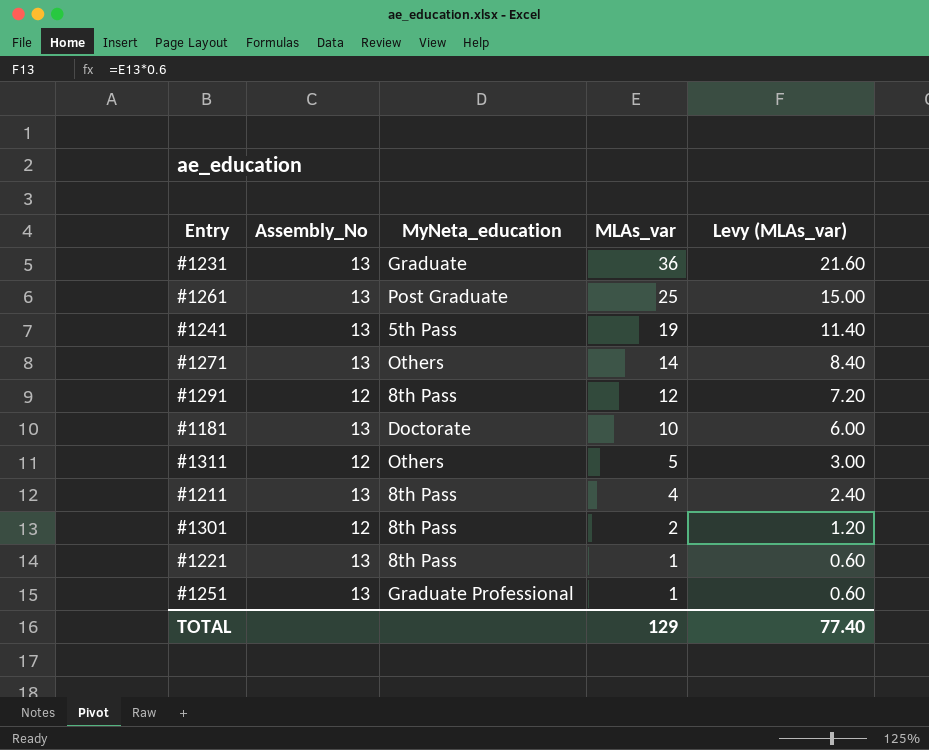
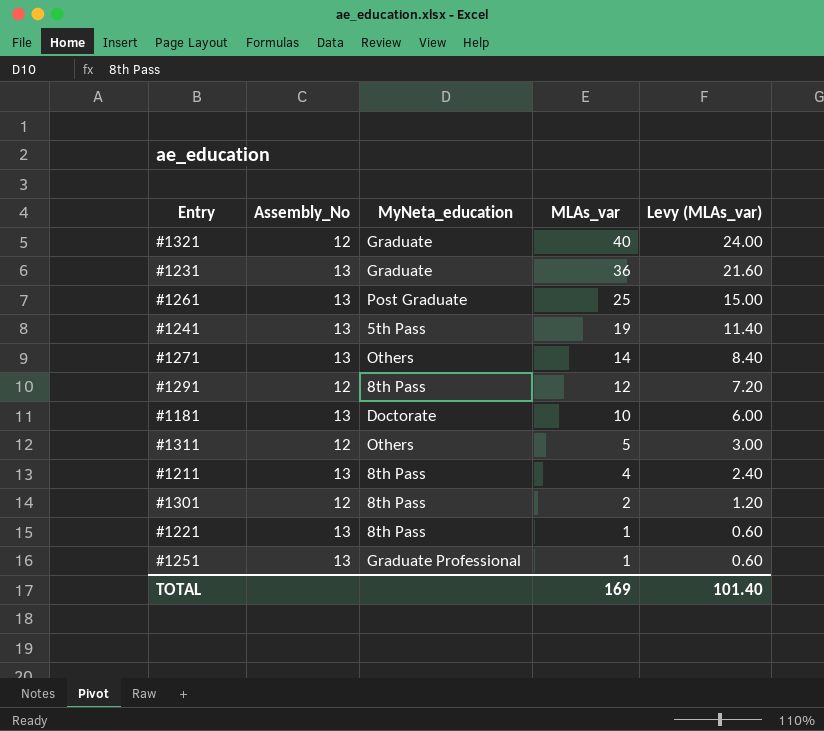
row #1321: none -> 12 | Graduate | 40 | 24.00
TOTAL | MLAs_var: 129 -> 169
TOTAL | Levy (MLAs_var): 77.40 -> 101.40

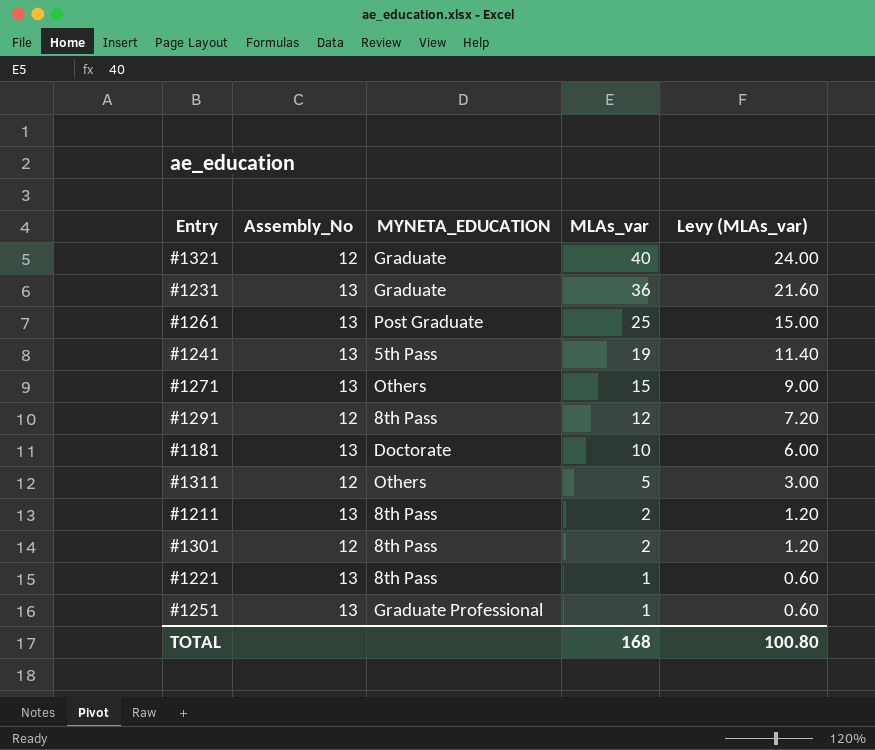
column name: MyNeta_education -> MYNETA_EDUCATION
#1271 | MLAs_var: 14 -> 15
#1271 | Levy (MLAs_var): 8.40 -> 9.00
#1211 | MLAs_var: 4 -> 2
#1211 | Levy (MLAs_var): 2.40 -> 1.20
TOTAL | MLAs_var: 169 -> 168
TOTAL | Levy (MLAs_var): 101.40 -> 100.80

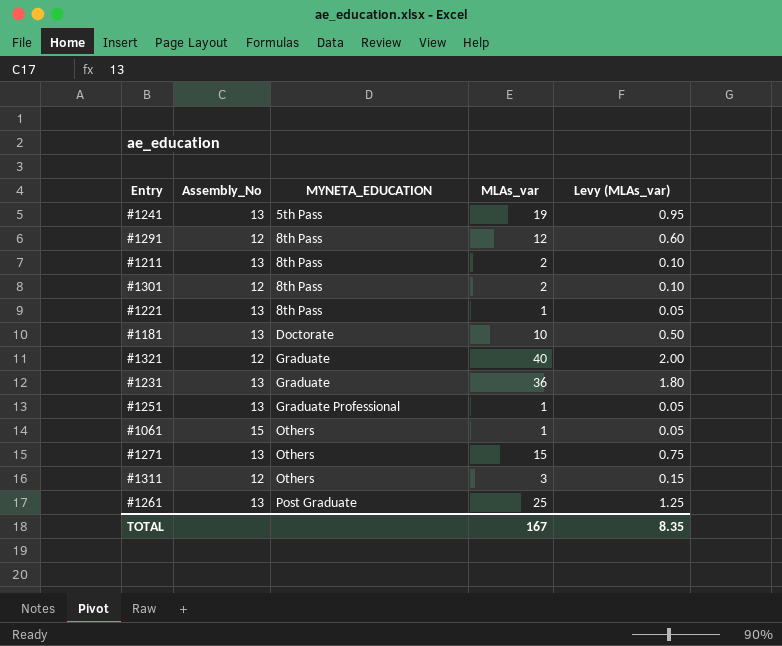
row order: MLAs_var descending -> MYNETA_EDUCATION ascending
column Levy (MLAs_var) | formula: [MLAs_var] * 0.6 -> [MLAs_var] * 0.05
row #1061: none -> 15 | Others | 1 | 0.05
#1311 | MLAs_var: 5 -> 3
TOTAL | MLAs_var: 168 -> 167
TOTAL | Levy (MLAs_var): 100.80 -> 8.35

